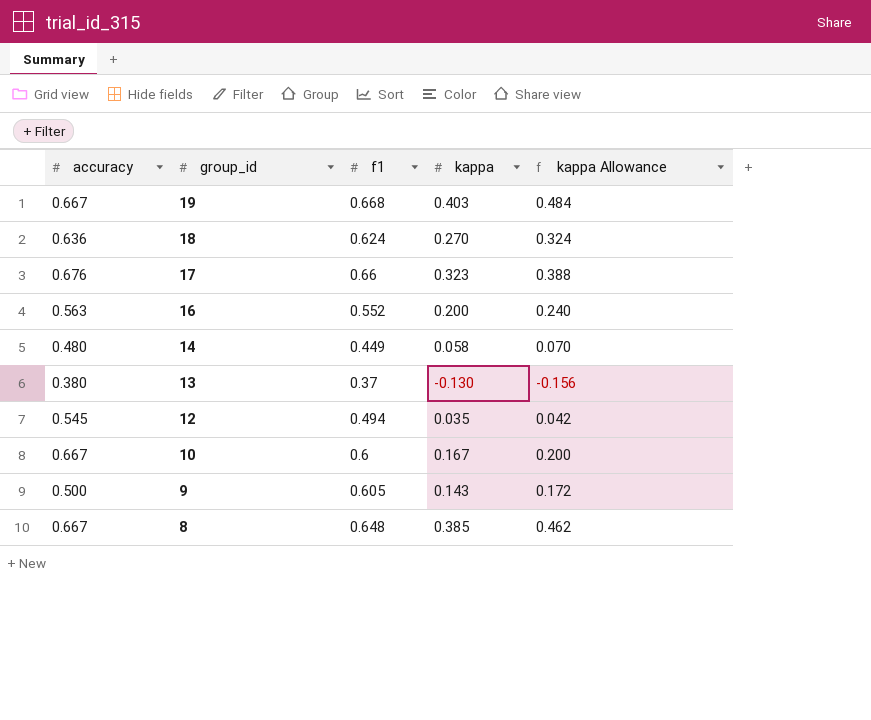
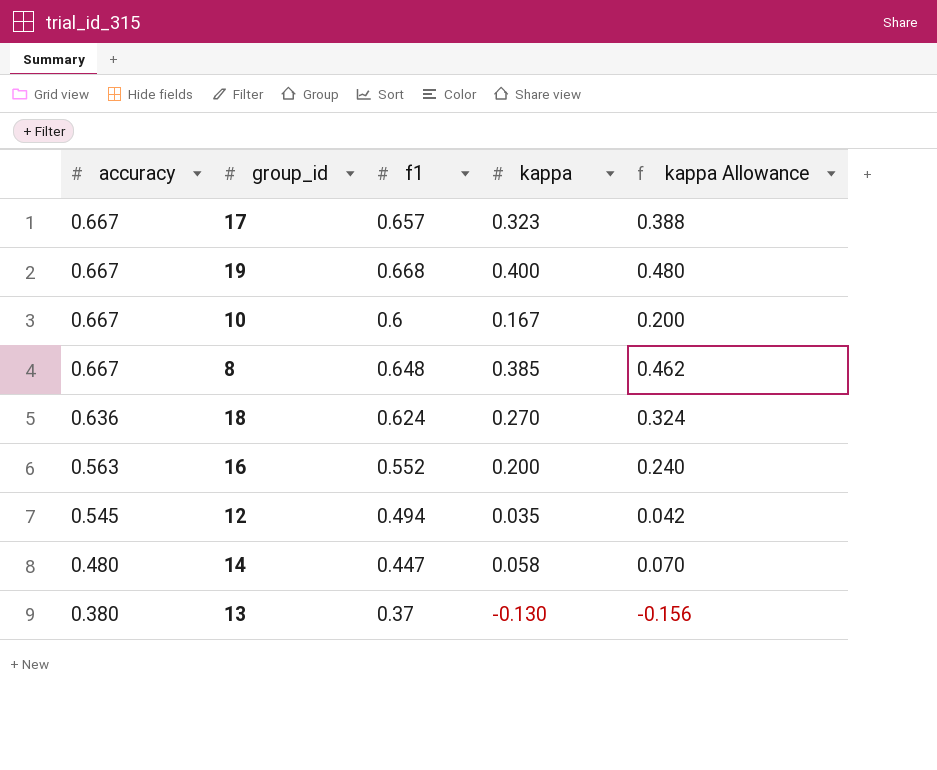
row order: group_id descending -> accuracy descending
row 9: 0.500 | 0.605 | 0.143 | 0.172 -> none
17 | accuracy: 0.676 -> 0.667
17 | f1: 0.66 -> 0.657
19 | kappa: 0.403 -> 0.400
19 | kappa Allowance: 0.484 -> 0.480
14 | f1: 0.449 -> 0.447

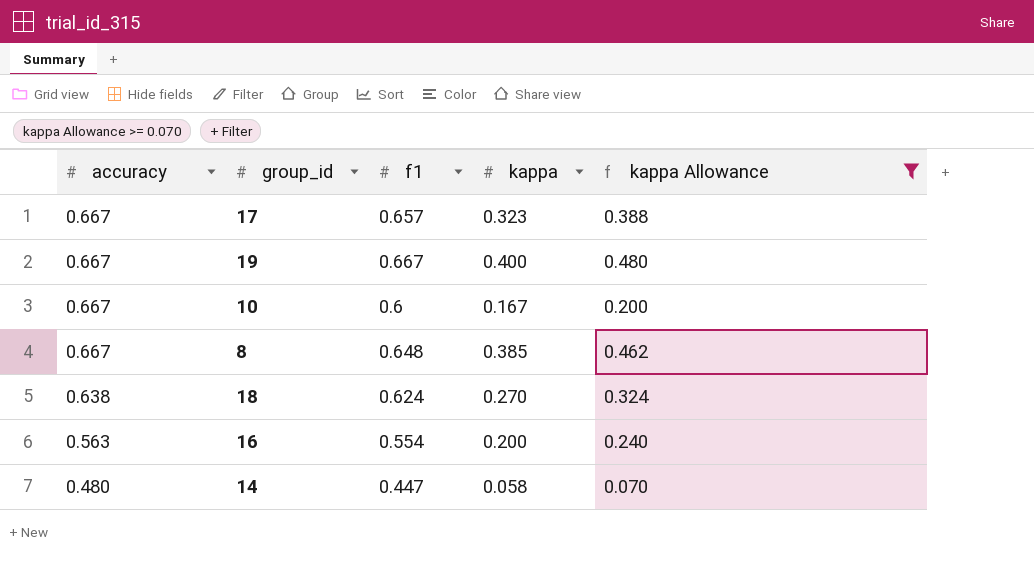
filter: none -> kappa Allowance >= 0.070
19 | f1: 0.668 -> 0.667
18 | accuracy: 0.636 -> 0.638
16 | f1: 0.552 -> 0.554

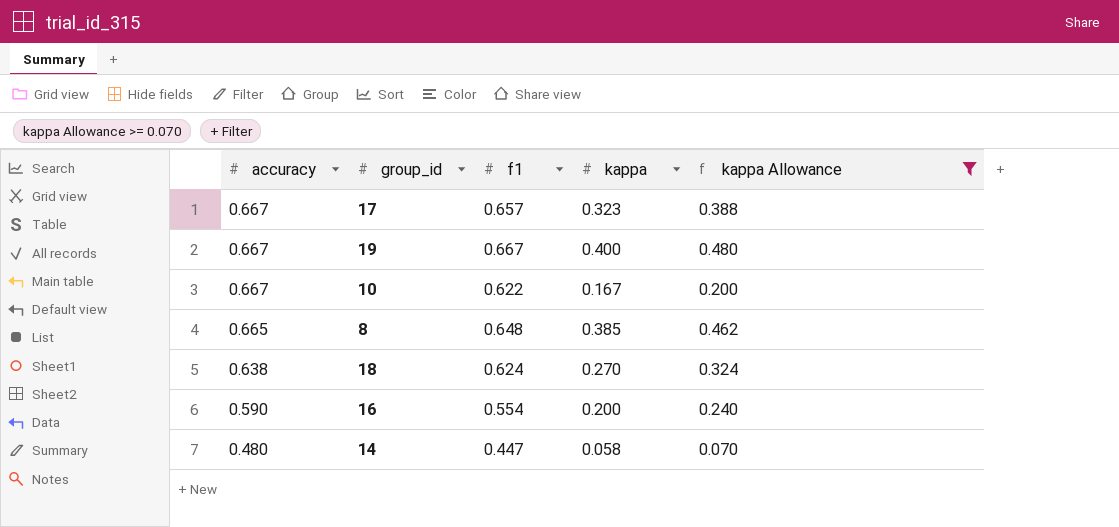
10 | f1: 0.6 -> 0.622
8 | accuracy: 0.667 -> 0.665
16 | accuracy: 0.563 -> 0.590

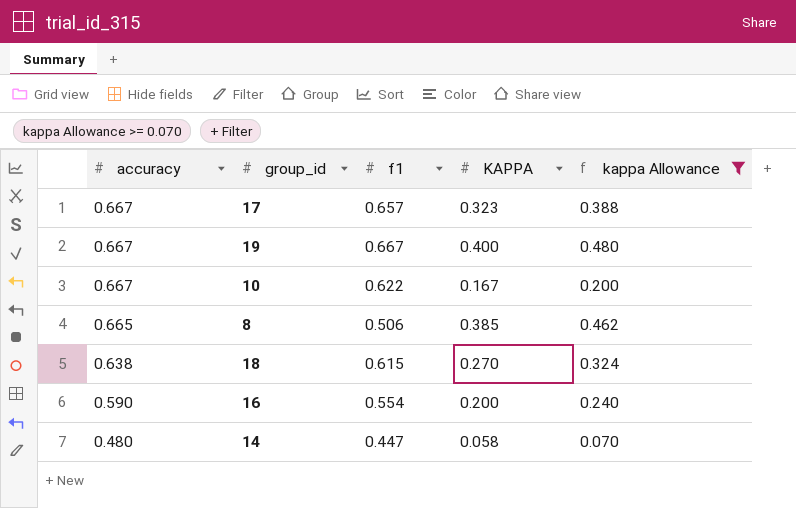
column name: kappa -> KAPPA
8 | f1: 0.648 -> 0.506
18 | f1: 0.624 -> 0.615

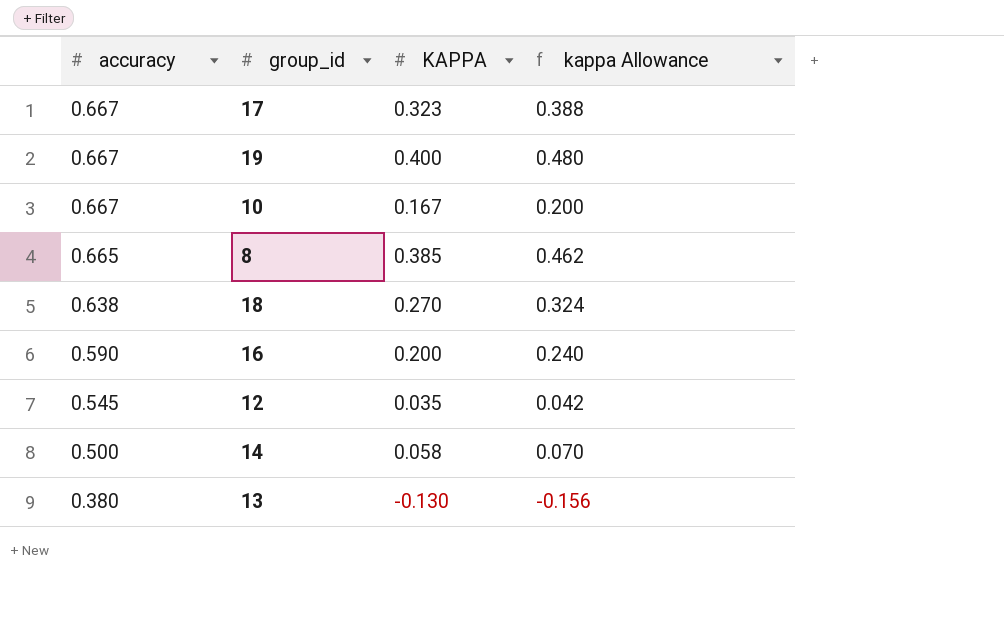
filter: kappa Allowance >= 0.070 -> none
column f1 | position: 3 -> none
14 | accuracy: 0.480 -> 0.500

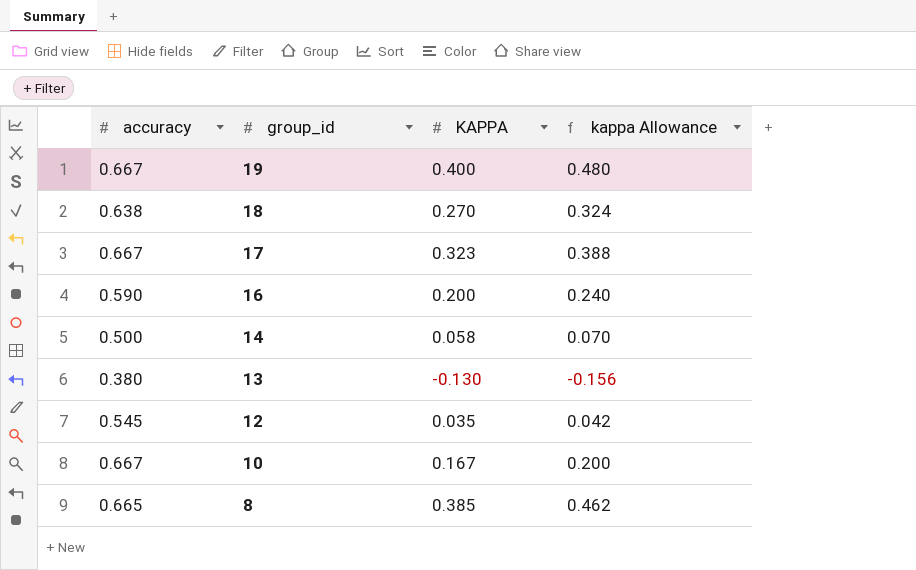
row order: accuracy descending -> group_id descending

